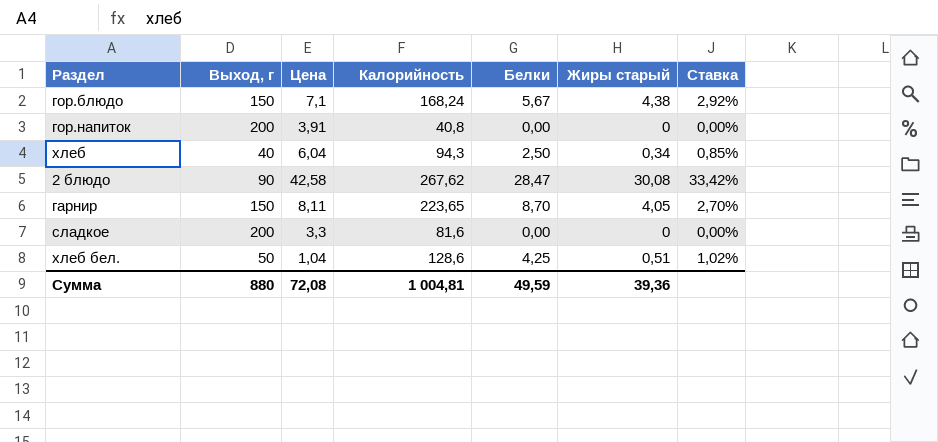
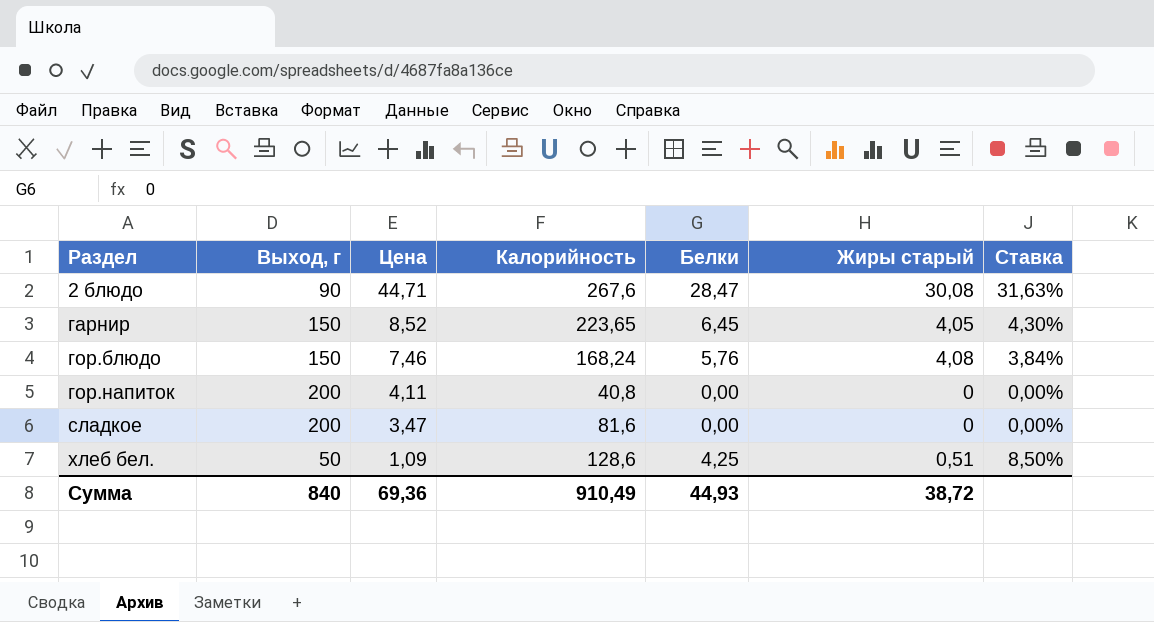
row order: none -> Раздел ascending
column Ставка | formula: [Жиры старый] / [Выход, г] -> [Белки] / [Выход, г]
row хлеб: 40 | 6,04 | 94,3 | 2,50 | 0,34 | 0,85% -> none
2 блюдо | Цена: 42,58 -> 44,71
2 блюдо | Калорийность: 267,62 -> 267,6
гарнир | Цена: 8,11 -> 8,52
гарнир | Белки: 8,70 -> 6,45
гор.блюдо | Цена: 7,1 -> 7,46
гор.блюдо | Белки: 5,67 -> 5,76
гор.блюдо | Жиры старый: 4,38 -> 4,08
гор.напиток | Цена: 3,91 -> 4,11
сладкое | Цена: 3,3 -> 3,47
хлеб бел. | Цена: 1,04 -> 1,09
Сумма | Выход, г: 880 -> 840
Сумма | Цена: 72,08 -> 69,36
Сумма | Калорийность: 1 004,81 -> 910,49
Сумма | Белки: 49,59 -> 44,93
Сумма | Жиры старый: 39,36 -> 38,72

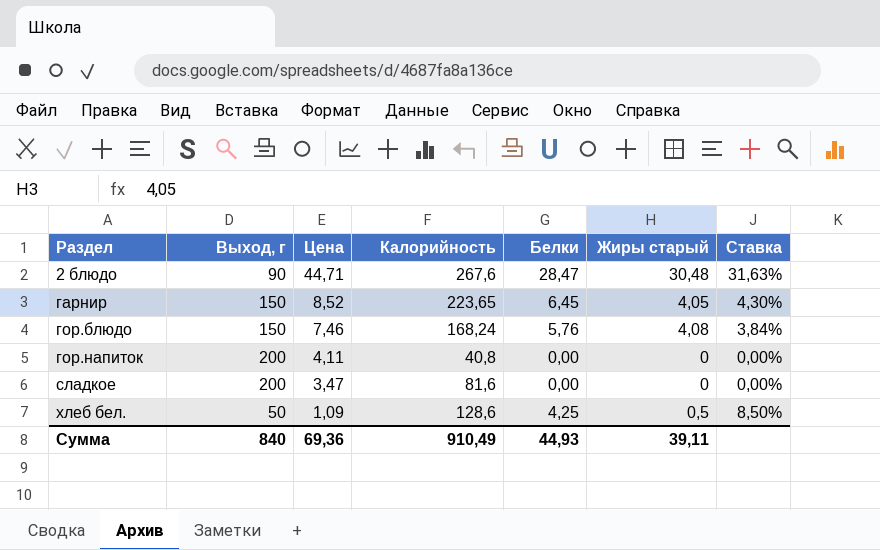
2 блюдо | Жиры старый: 30,08 -> 30,48
хлеб бел. | Жиры старый: 0,51 -> 0,5
Сумма | Жиры старый: 38,72 -> 39,11

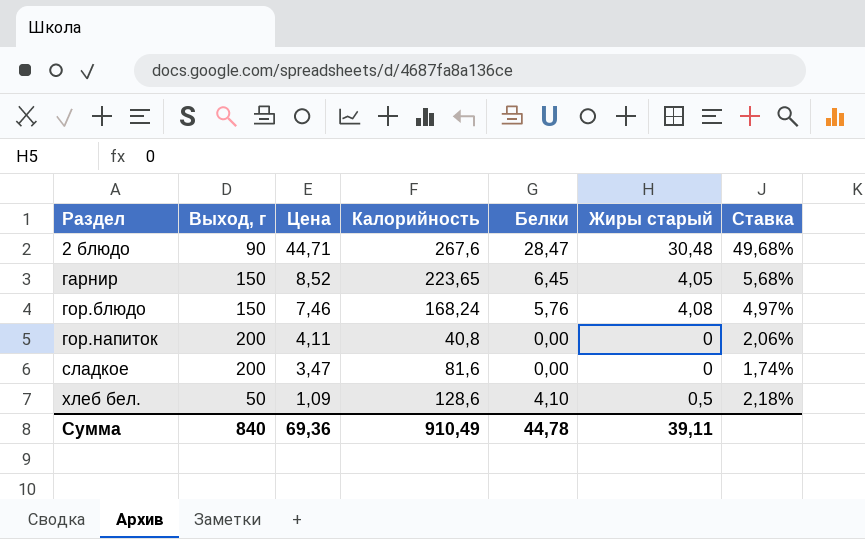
column Ставка | formula: [Белки] / [Выход, г] -> [Цена] / [Выход, г]
хлеб бел. | Белки: 4,25 -> 4,10
Сумма | Белки: 44,93 -> 44,78

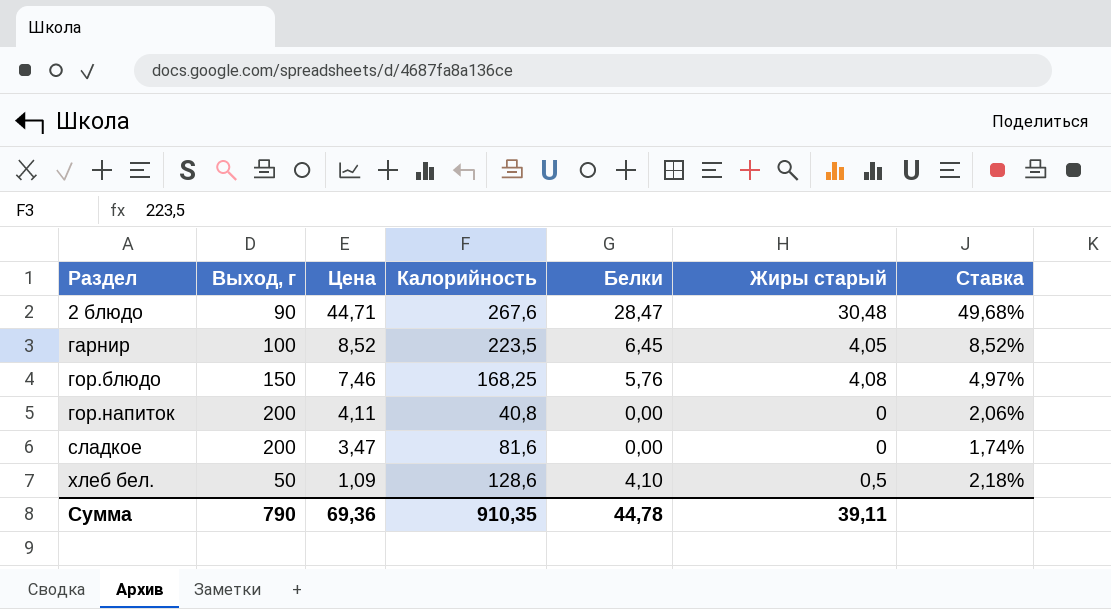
гарнир | Выход, г: 150 -> 100
гарнир | Калорийность: 223,65 -> 223,5
гарнир | Ставка: 5,68% -> 8,52%
гор.блюдо | Калорийность: 168,24 -> 168,25
Сумма | Выход, г: 840 -> 790
Сумма | Калорийность: 910,49 -> 910,35

